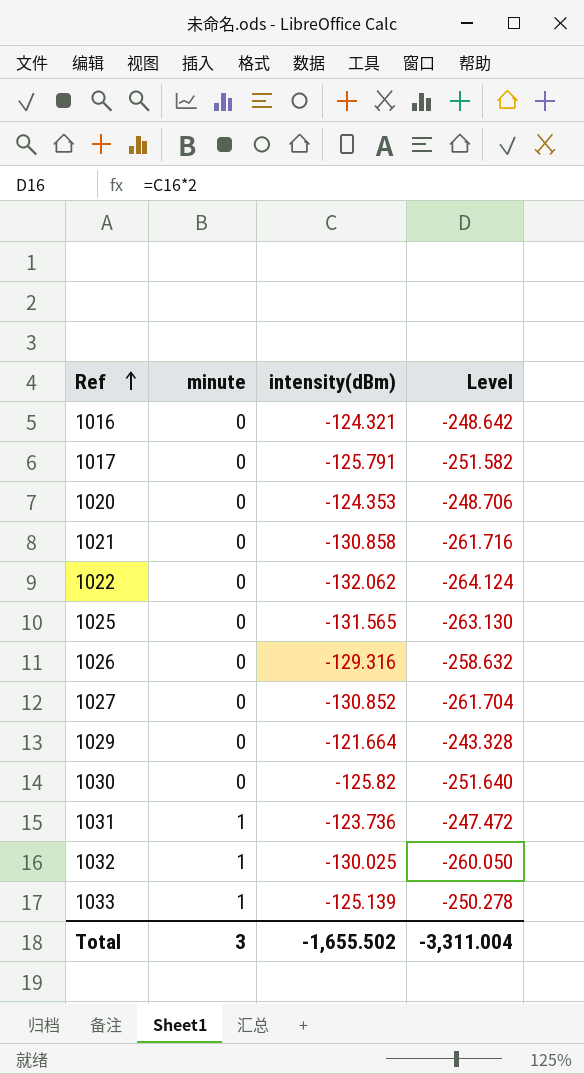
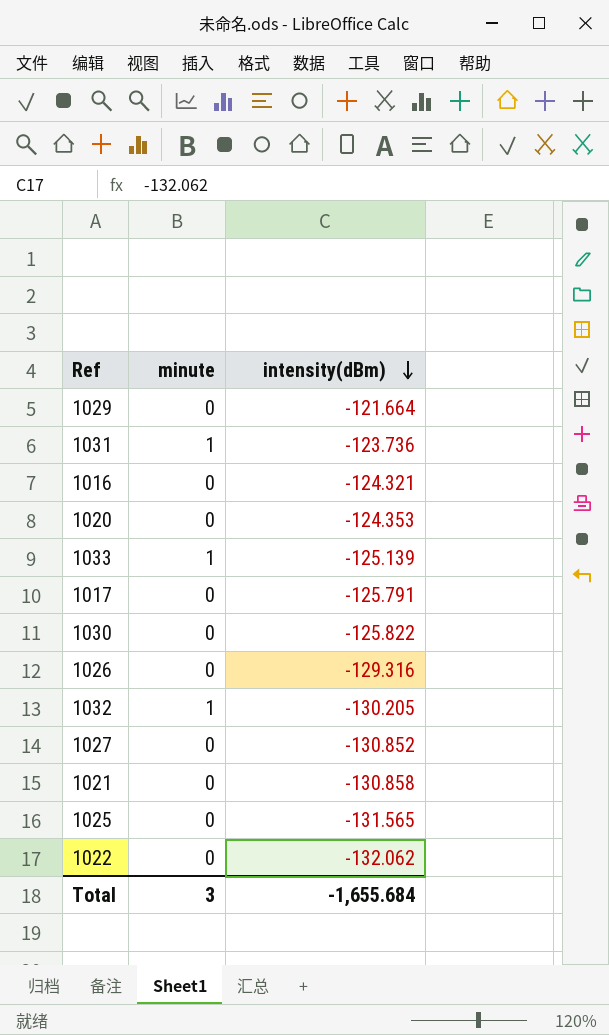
row order: Ref ascending -> intensity(dBm) descending
column Level | formula: [intensity(dBm)] * 2 -> none
1030 | intensity(dBm): -125.82 -> -125.822
1032 | intensity(dBm): -130.025 -> -130.205
Total | intensity(dBm): -1,655.502 -> -1,655.684

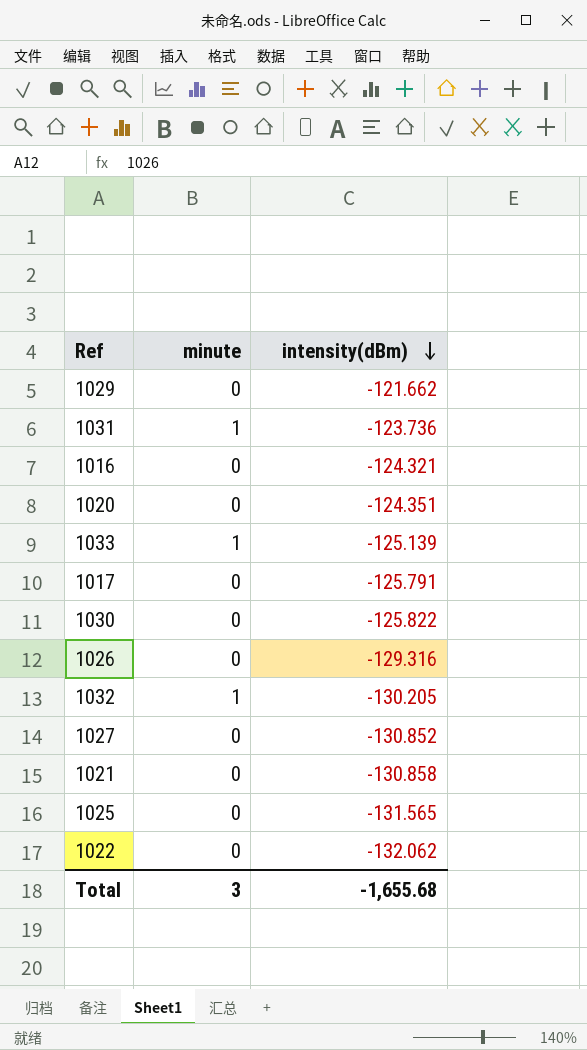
1029 | intensity(dBm): -121.664 -> -121.662
1020 | intensity(dBm): -124.353 -> -124.351
Total | intensity(dBm): -1,655.684 -> -1,655.68

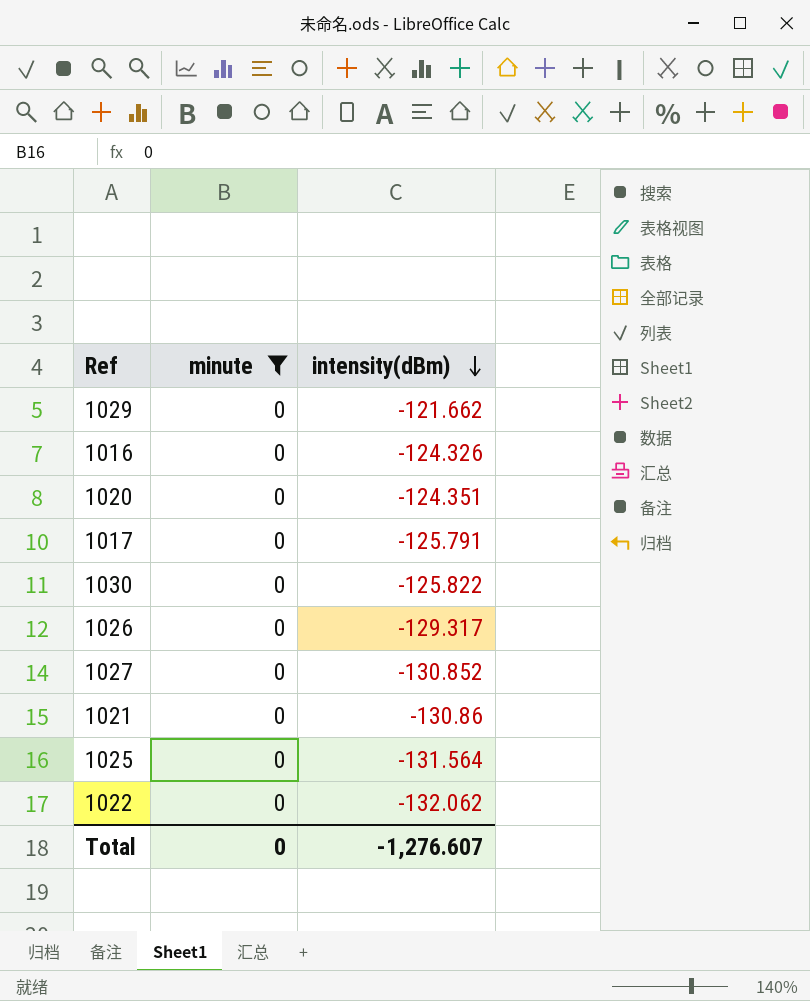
filter: none -> minute = 0
1016 | intensity(dBm): -124.321 -> -124.326
1026 | intensity(dBm): -129.316 -> -129.317
1021 | intensity(dBm): -130.858 -> -130.86
1025 | intensity(dBm): -131.565 -> -131.564
Total | minute: 3 -> 0
Total | intensity(dBm): -1,655.68 -> -1,276.607

